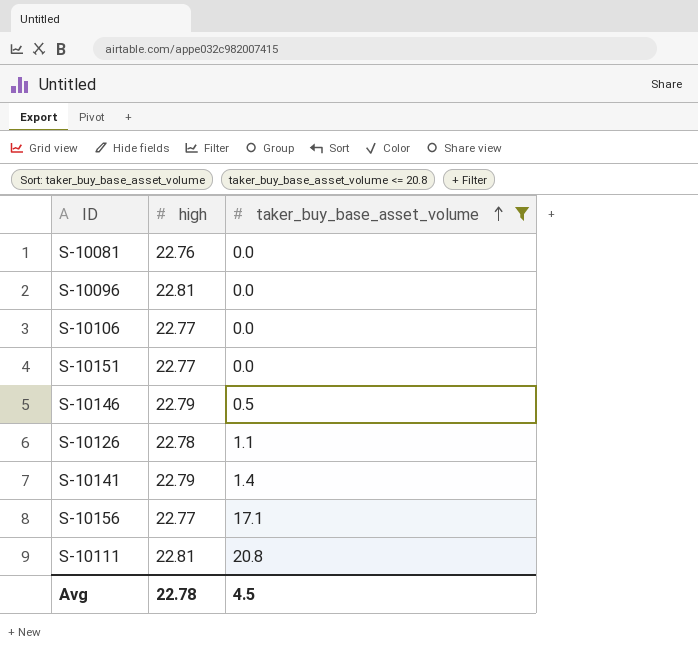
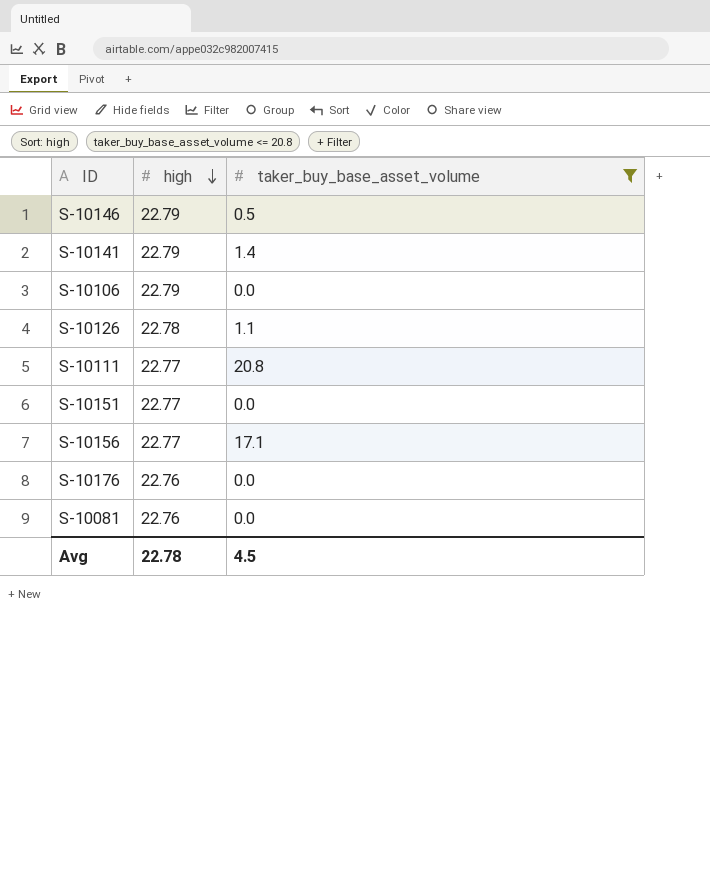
row order: taker_buy_base_asset_volume ascending -> high descending
row S-10096: 22.81 | 0.0 -> none
S-10106 | high: 22.77 -> 22.79
S-10111 | high: 22.81 -> 22.77
row S-10176: none -> 22.76 | 0.0

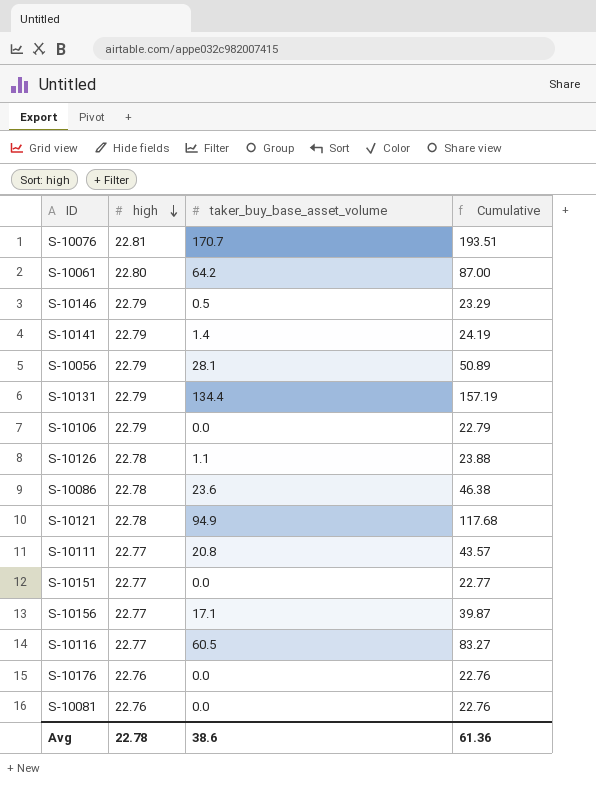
filter: taker_buy_base_asset_volume <= 20.8 -> none
column Cumulative | formula: none -> [high] + [taker_buy_base_asset_volume]
Avg | taker_buy_base_asset_volume: 4.5 -> 38.6

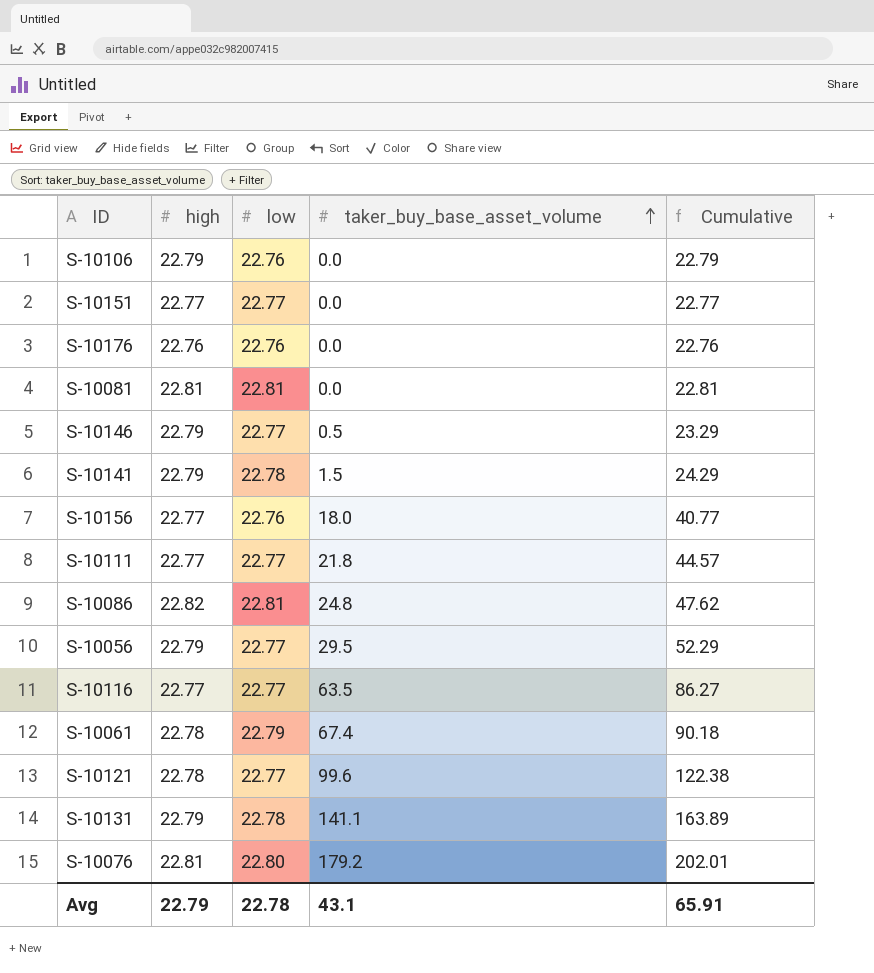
row order: high descending -> taker_buy_base_asset_volume ascending
column low | position: none -> 3
row S-10126: 22.78 | 1.1 | 23.88 -> none
S-10081 | high: 22.76 -> 22.81
S-10081 | Cumulative: 22.76 -> 22.81
S-10141 | taker_buy_base_asset_volume: 1.4 -> 1.5
S-10141 | Cumulative: 24.19 -> 24.29
S-10156 | taker_buy_base_asset_volume: 17.1 -> 18.0
S-10156 | Cumulative: 39.87 -> 40.77
S-10111 | taker_buy_base_asset_volume: 20.8 -> 21.8
S-10111 | Cumulative: 43.57 -> 44.57
S-10086 | high: 22.78 -> 22.82
S-10086 | taker_buy_base_asset_volume: 23.6 -> 24.8
S-10086 | Cumulative: 46.38 -> 47.62
S-10056 | taker_buy_base_asset_volume: 28.1 -> 29.5
S-10056 | Cumulative: 50.89 -> 52.29
S-10116 | taker_buy_base_asset_volume: 60.5 -> 63.5
S-10116 | Cumulative: 83.27 -> 86.27
S-10061 | high: 22.80 -> 22.78
S-10061 | taker_buy_base_asset_volume: 64.2 -> 67.4
S-10061 | Cumulative: 87.00 -> 90.18
S-10121 | taker_buy_base_asset_volume: 94.9 -> 99.6
S-10121 | Cumulative: 117.68 -> 122.38
S-10131 | taker_buy_base_asset_volume: 134.4 -> 141.1
S-10131 | Cumulative: 157.19 -> 163.89
S-10076 | taker_buy_base_asset_volume: 170.7 -> 179.2
S-10076 | Cumulative: 193.51 -> 202.01
Avg | high: 22.78 -> 22.79
Avg | taker_buy_base_asset_volume: 38.6 -> 43.1
Avg | Cumulative: 61.36 -> 65.91

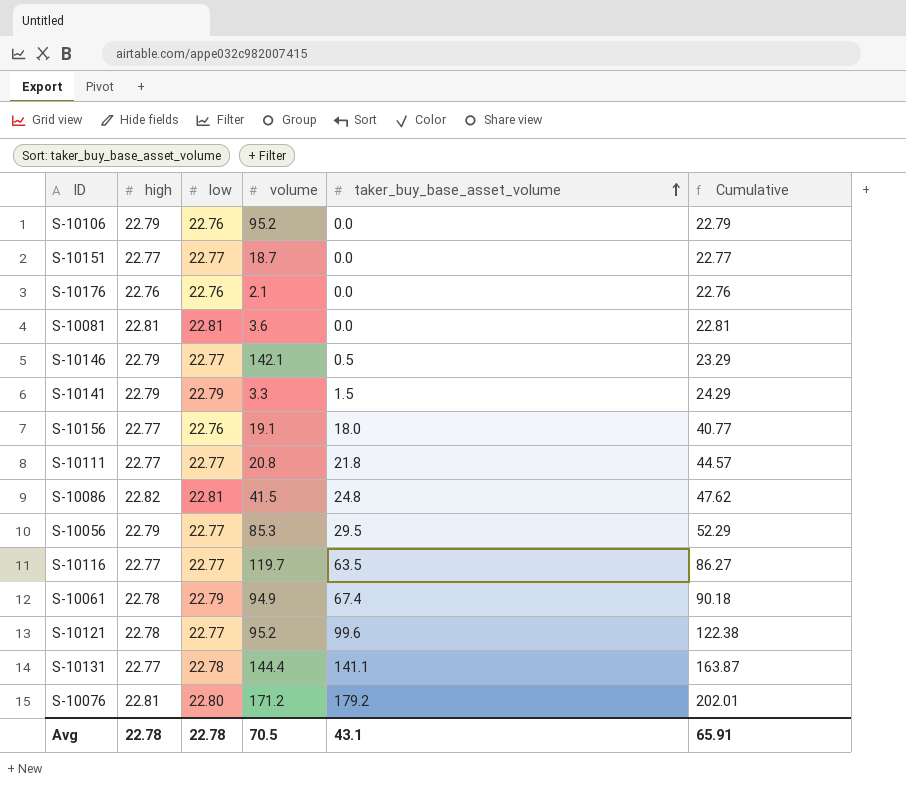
column volume | position: none -> 4
S-10141 | low: 22.78 -> 22.79
S-10131 | high: 22.79 -> 22.77
S-10131 | Cumulative: 163.89 -> 163.87
Avg | high: 22.79 -> 22.78

